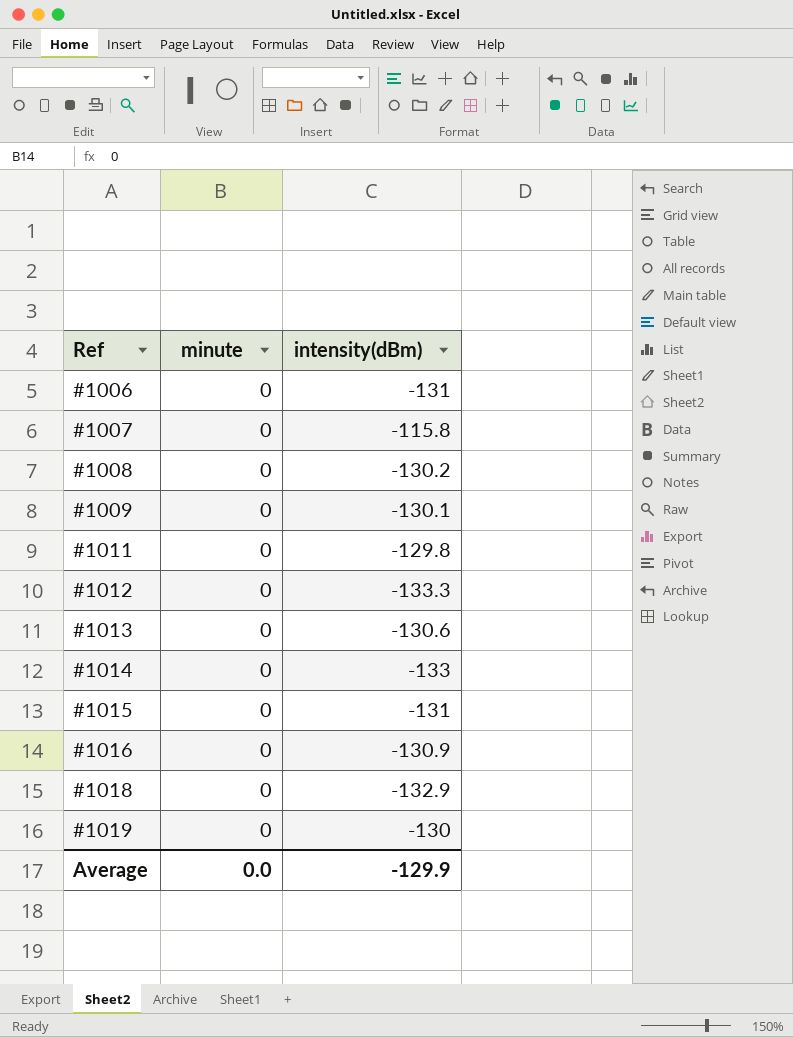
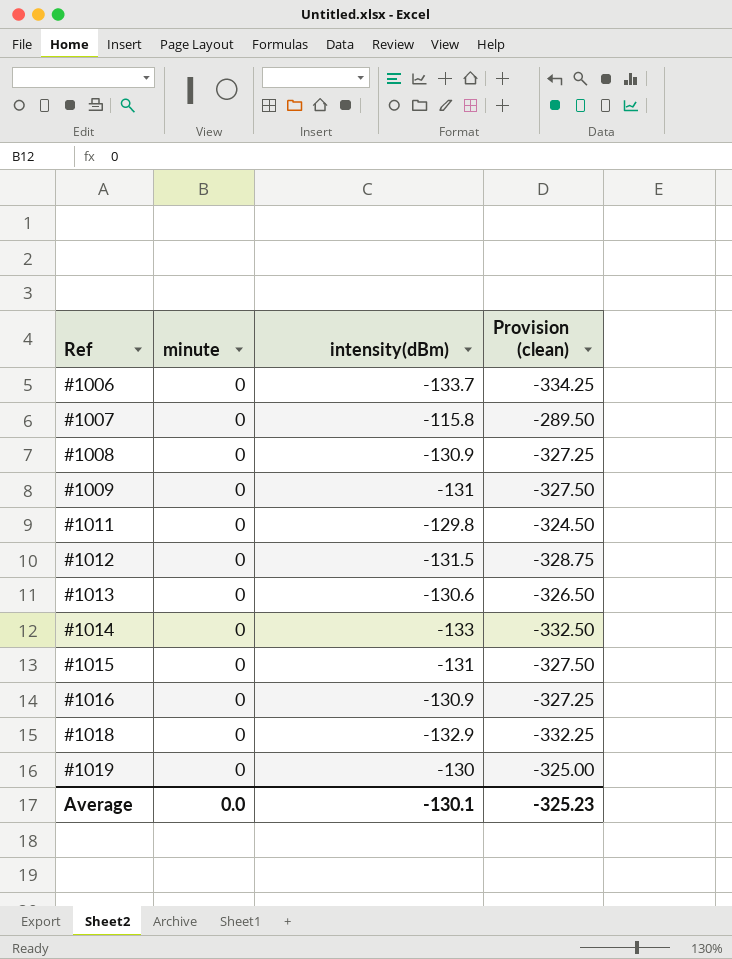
column Provision (clean) | formula: none -> [intensity(dBm)] * 2.5
#1006 | intensity(dBm): -131 -> -133.7
#1008 | intensity(dBm): -130.2 -> -130.9
#1009 | intensity(dBm): -130.1 -> -131
#1012 | intensity(dBm): -133.3 -> -131.5
Average | intensity(dBm): -129.9 -> -130.1

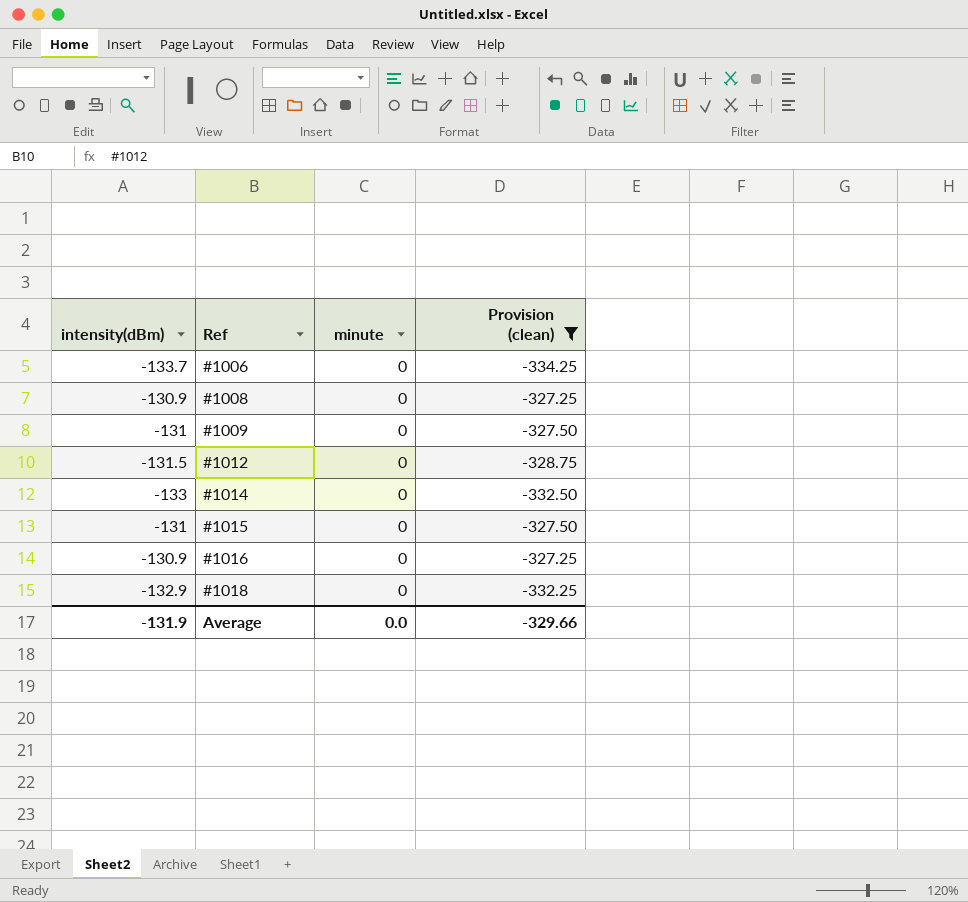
filter: none -> Provision (clean) <= -327.25
column intensity(dBm) | position: 3 -> 1
Average | intensity(dBm): -130.1 -> -131.9
Average | Provision (clean): -325.23 -> -329.66

